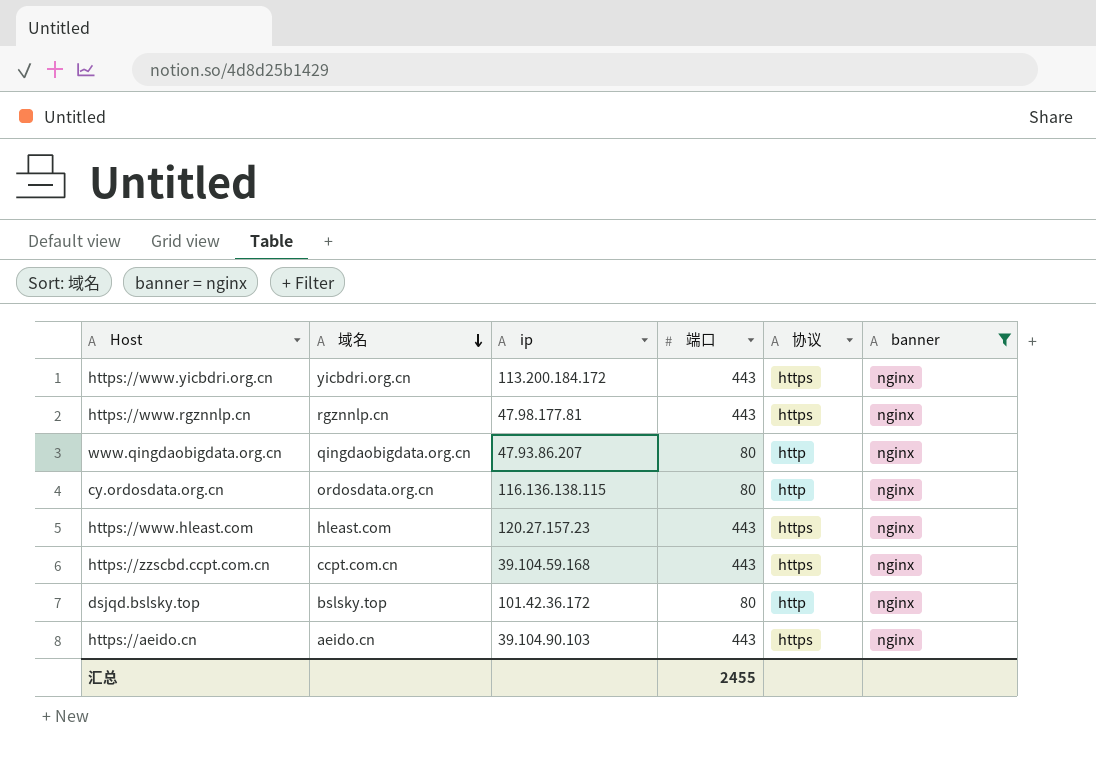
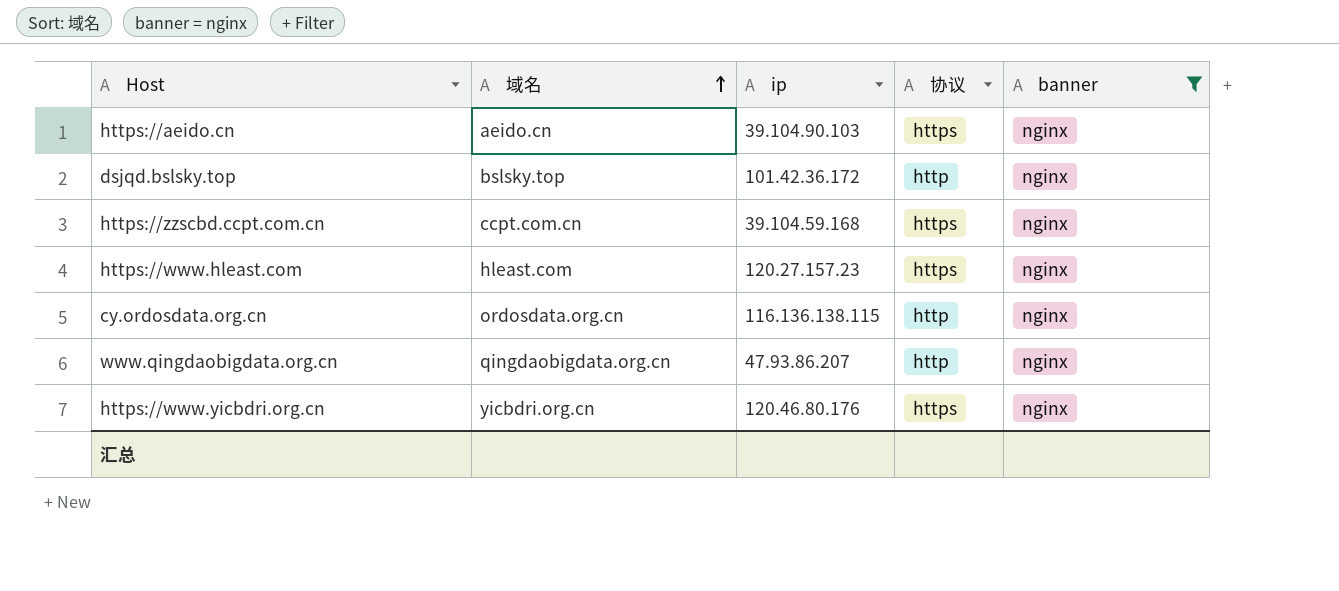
row order: 域名 descending -> 域名 ascending
column 端口 | position: 4 -> none
row https://www.rgznnlp.cn: rgznnlp.cn | 47.98.177.81 | 443 | https | nginx -> none
https://www.yicbdri.org.cn | ip: 113.200.184.172 -> 120.46.80.176

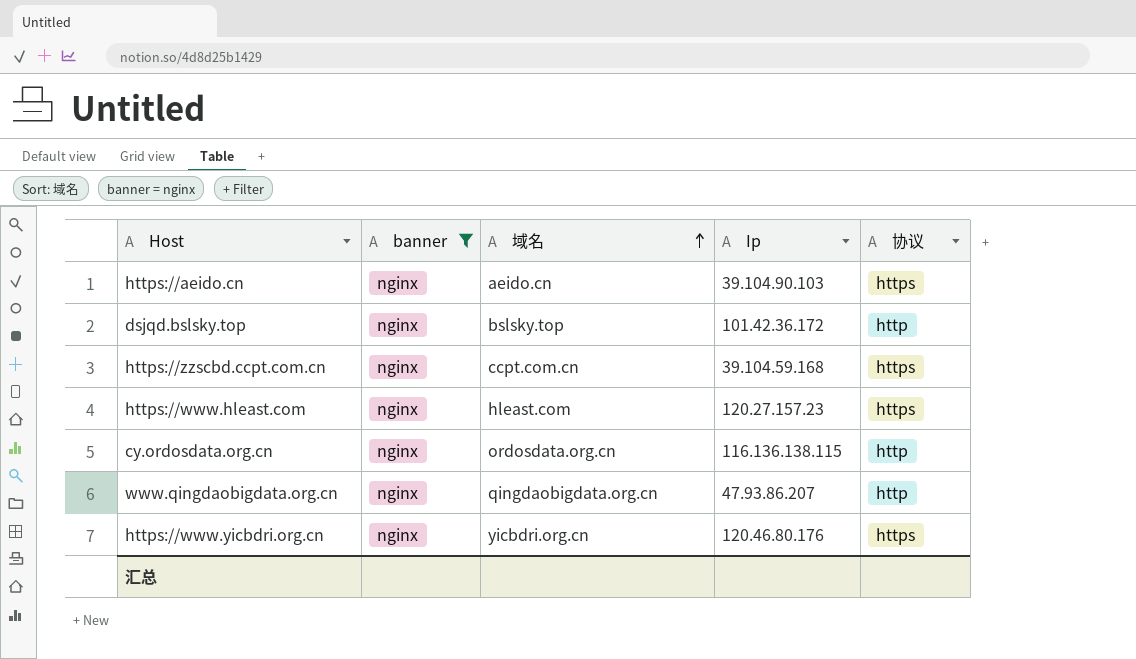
column banner | position: 5 -> 2
column name: ip -> Ip

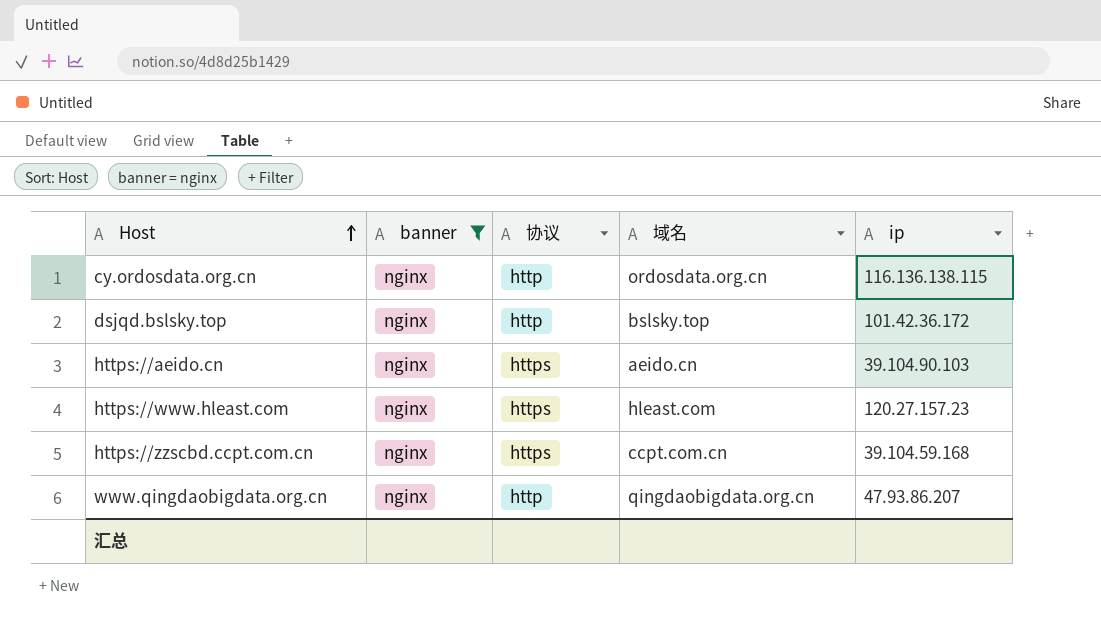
row order: 域名 ascending -> Host ascending
column 协议 | position: 5 -> 3
column name: Ip -> ip
row https://www.yicbdri.org.cn: nginx | yicbdri.org.cn | 120.46.80.176 | https -> none

